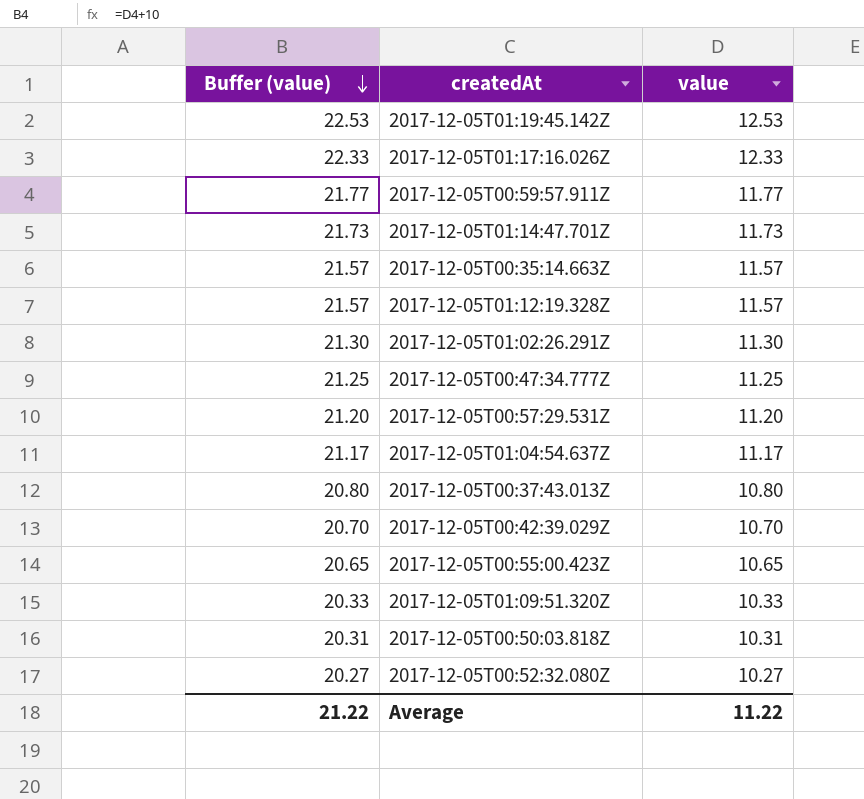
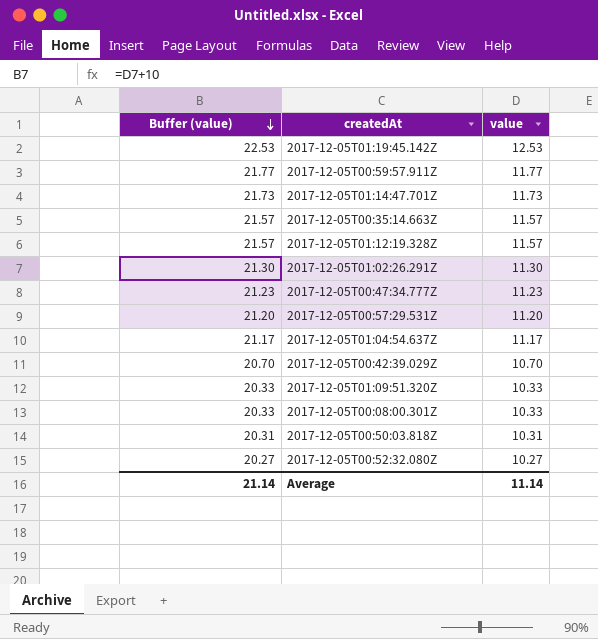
row 2017-12-05T01:17:16.026Z: 22.33 | 12.33 -> none
row 2017-12-05T00:37:43.013Z: 20.80 | 10.80 -> none
row 2017-12-05T00:55:00.423Z: 20.65 | 10.65 -> none
2017-12-05T00:47:34.777Z | Buffer (value): 21.25 -> 21.23
2017-12-05T00:47:34.777Z | value: 11.25 -> 11.23
row 2017-12-05T00:08:00.301Z: none -> 20.33 | 10.33
Average | Buffer (value): 21.22 -> 21.14
Average | value: 11.22 -> 11.14

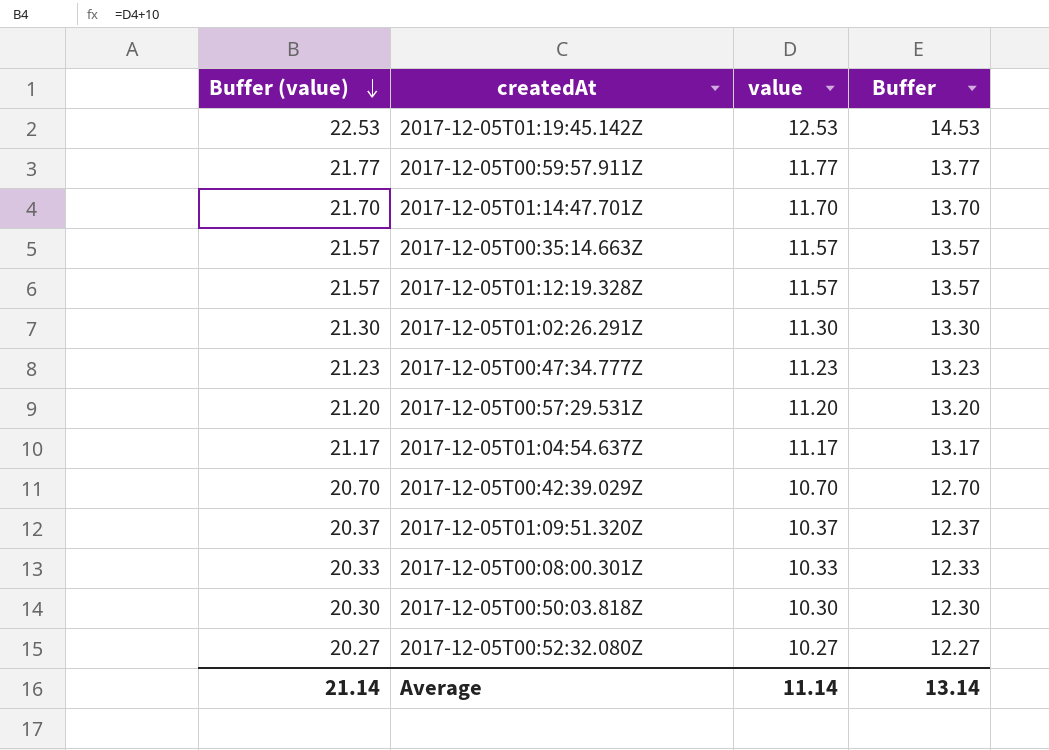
column Buffer | formula: none -> [value] + 2
2017-12-05T01:14:47.701Z | Buffer (value): 21.73 -> 21.70
2017-12-05T01:14:47.701Z | value: 11.73 -> 11.70
2017-12-05T01:09:51.320Z | Buffer (value): 20.33 -> 20.37
2017-12-05T01:09:51.320Z | value: 10.33 -> 10.37
2017-12-05T00:50:03.818Z | Buffer (value): 20.31 -> 20.30
2017-12-05T00:50:03.818Z | value: 10.31 -> 10.30

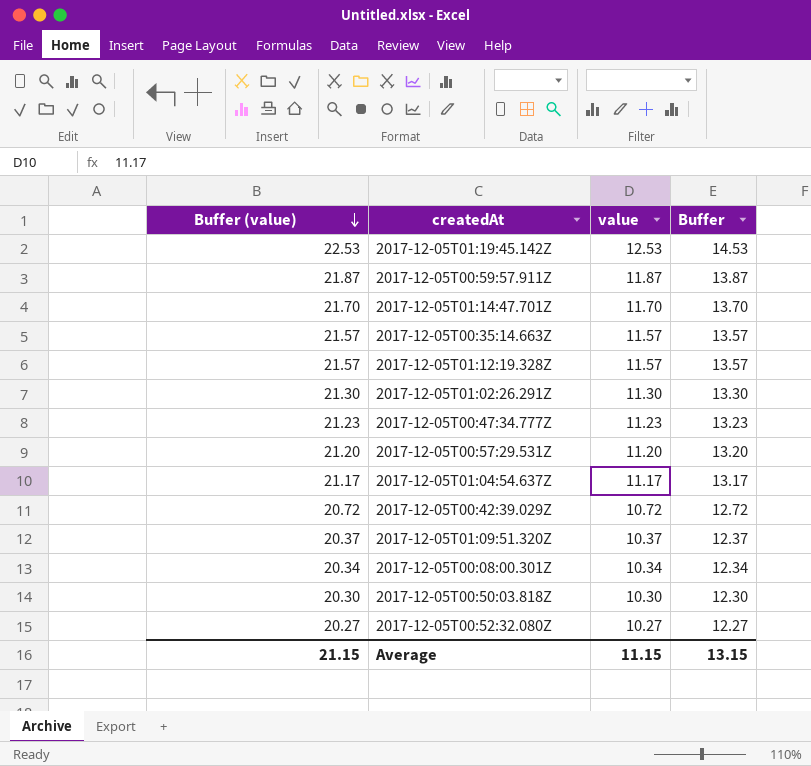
2017-12-05T00:59:57.911Z | Buffer (value): 21.77 -> 21.87
2017-12-05T00:59:57.911Z | value: 11.77 -> 11.87
2017-12-05T00:59:57.911Z | Buffer: 13.77 -> 13.87
2017-12-05T00:42:39.029Z | Buffer (value): 20.70 -> 20.72
2017-12-05T00:42:39.029Z | value: 10.70 -> 10.72
2017-12-05T00:42:39.029Z | Buffer: 12.70 -> 12.72
2017-12-05T00:08:00.301Z | Buffer (value): 20.33 -> 20.34
2017-12-05T00:08:00.301Z | value: 10.33 -> 10.34
2017-12-05T00:08:00.301Z | Buffer: 12.33 -> 12.34
Average | Buffer (value): 21.14 -> 21.15
Average | value: 11.14 -> 11.15
Average | Buffer: 13.14 -> 13.15

